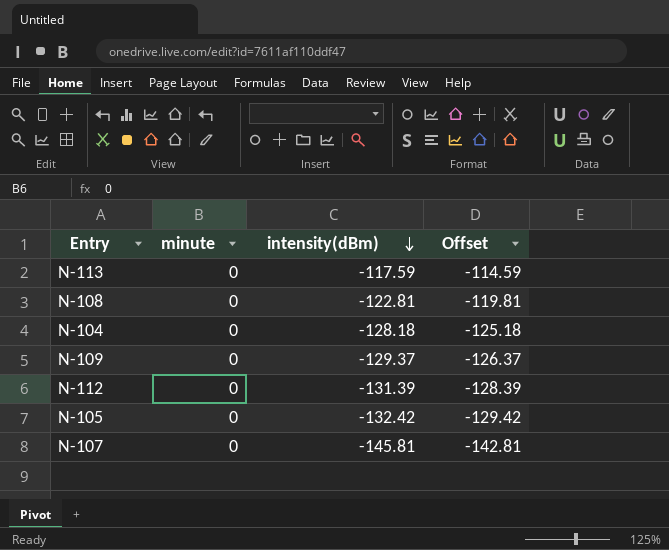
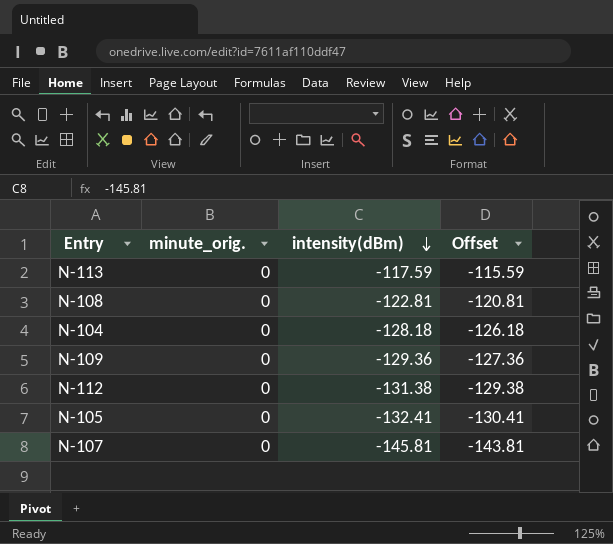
column name: minute -> minute_orig.
column Offset | formula: [intensity(dBm)] + 3 -> [intensity(dBm)] + 2
N-109 | intensity(dBm): -129.37 -> -129.36
N-112 | intensity(dBm): -131.39 -> -131.38
N-105 | intensity(dBm): -132.42 -> -132.41

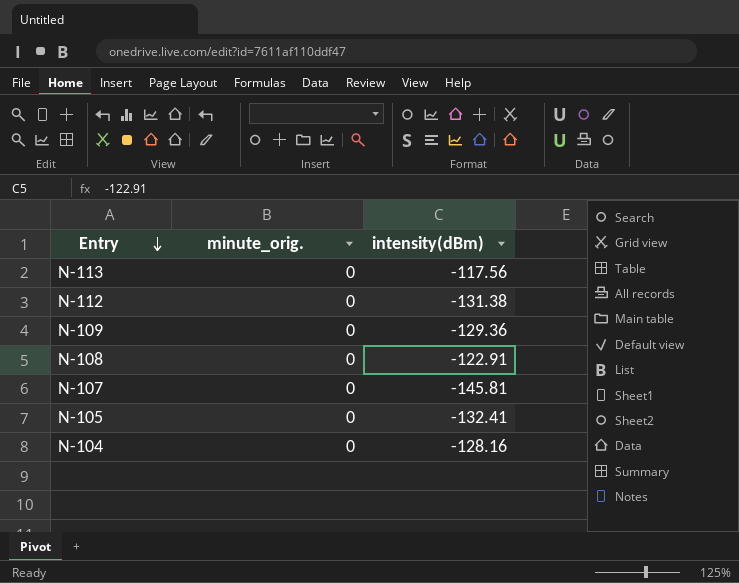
row order: intensity(dBm) descending -> Entry descending
column Offset | formula: [intensity(dBm)] + 2 -> none
N-113 | intensity(dBm): -117.59 -> -117.56
N-108 | intensity(dBm): -122.81 -> -122.91
N-104 | intensity(dBm): -128.18 -> -128.16

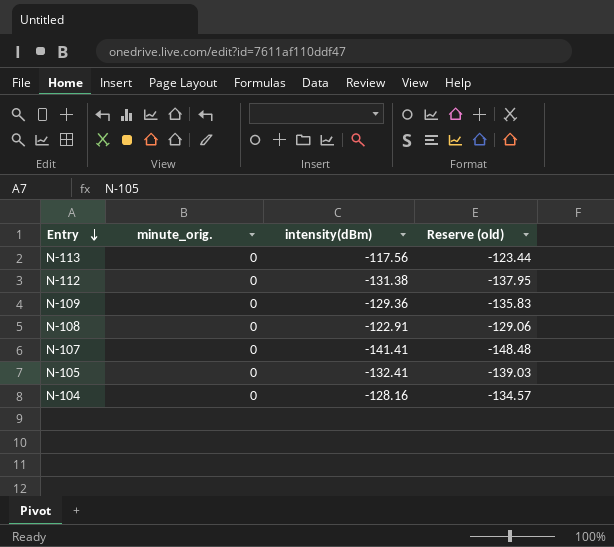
column Reserve (old) | formula: none -> [intensity(dBm)] * 1.05
N-107 | intensity(dBm): -145.81 -> -141.41

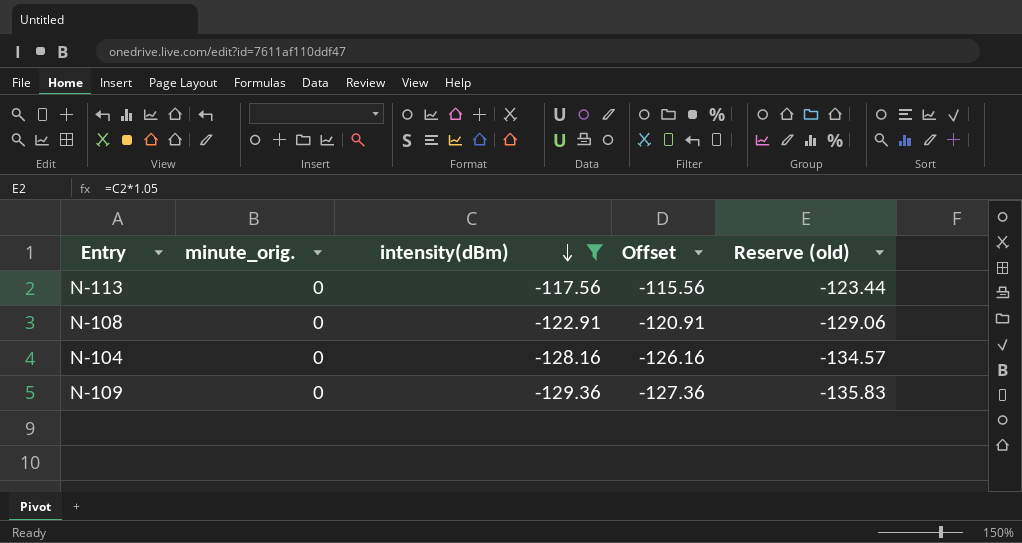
filter: none -> intensity(dBm) >= -129.36
row order: Entry descending -> intensity(dBm) descending
column Offset | formula: none -> [intensity(dBm)] + 2

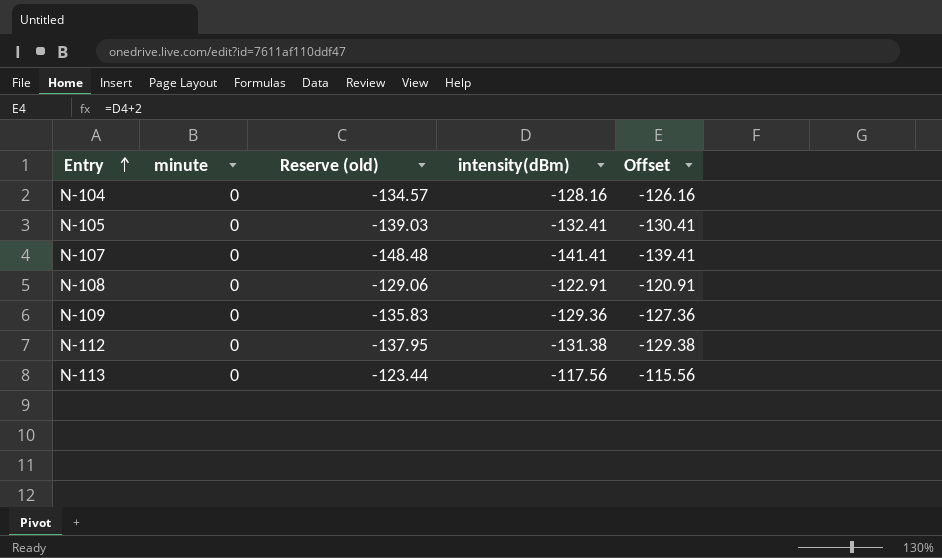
filter: intensity(dBm) >= -129.36 -> none
row order: intensity(dBm) descending -> Entry ascending
column name: minute_orig. -> minute
column Reserve (old) | position: 5 -> 3

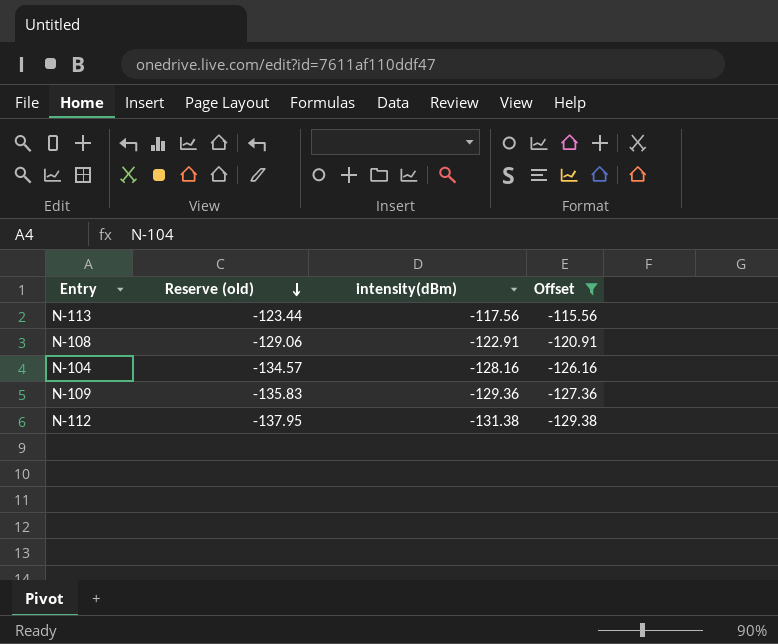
filter: none -> Offset >= -129.38
row order: Entry ascending -> Reserve (old) descending
column minute | position: 2 -> none

